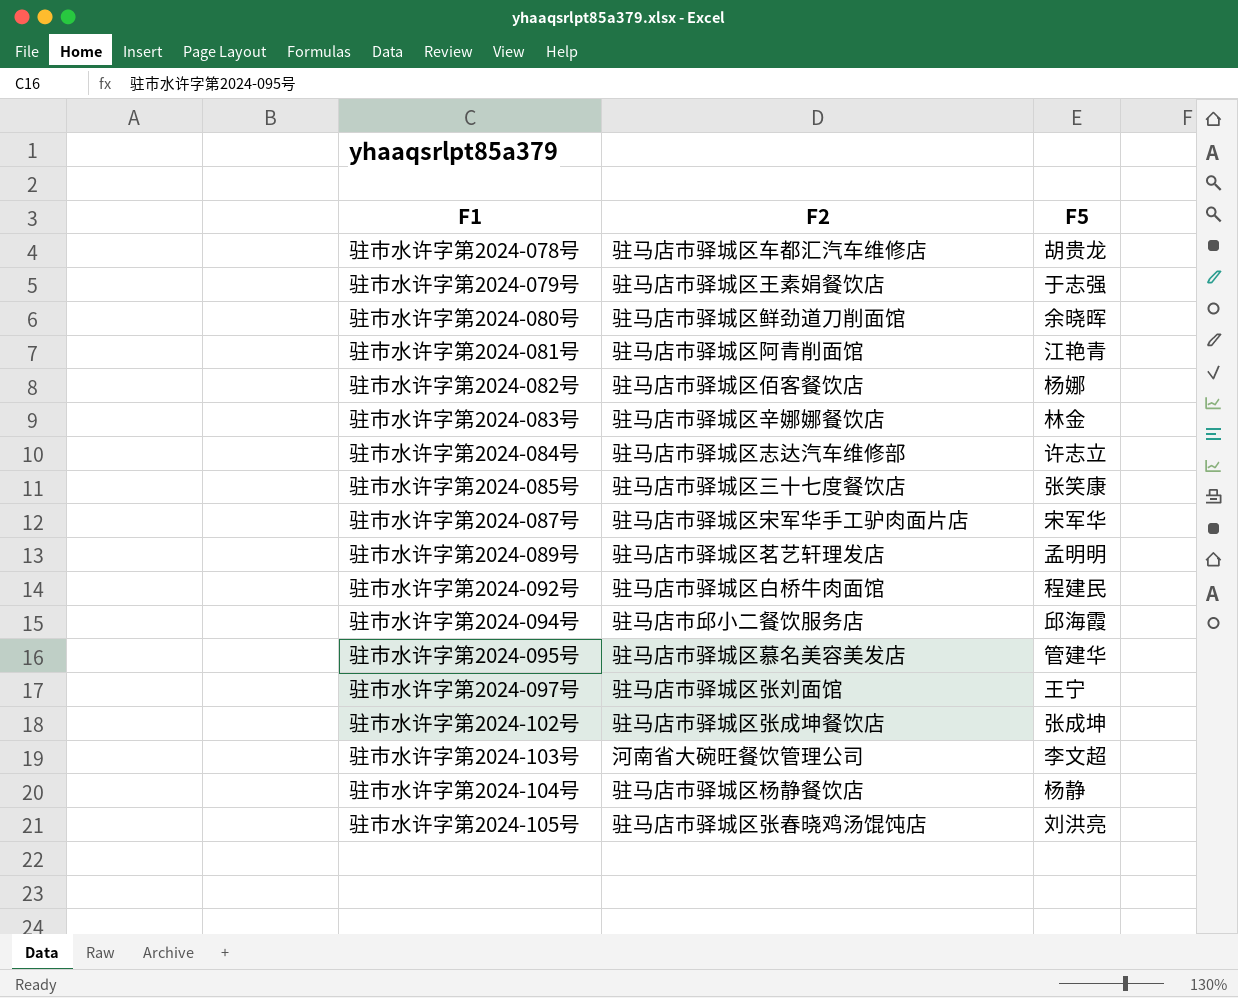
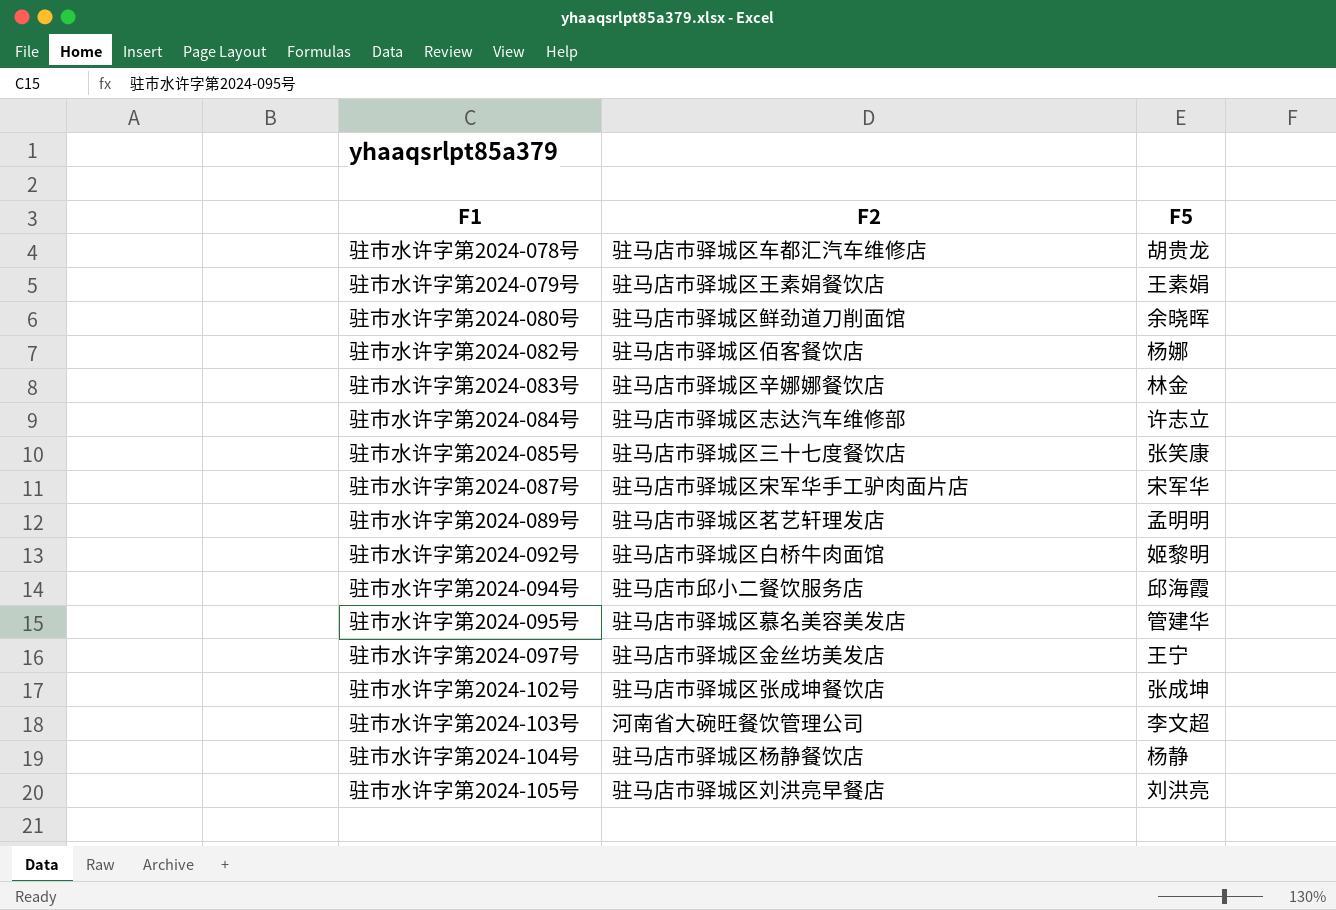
row 驻市水许字第2024-081号: 驻马店市驿城区阿青削面馆 | 江艳青 -> none
驻市水许字第2024-079号 | F5: 于志强 -> 王素娟
驻市水许字第2024-092号 | F5: 程建民 -> 姬黎明
驻市水许字第2024-097号 | F2: 驻马店市驿城区张刘面馆 -> 驻马店市驿城区金丝坊美发店
驻市水许字第2024-105号 | F2: 驻马店市驿城区张春晓鸡汤馄饨店 -> 驻马店市驿城区刘洪亮早餐店

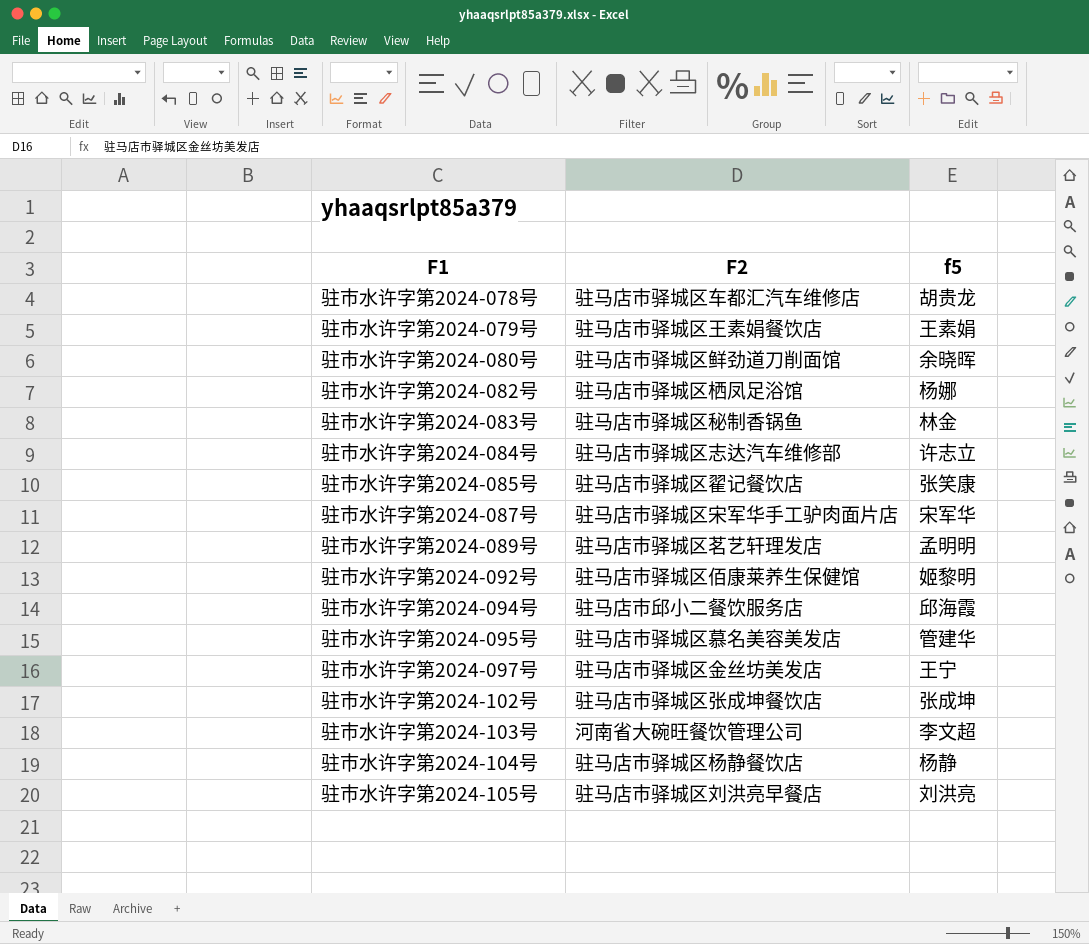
column name: F5 -> f5
驻市水许字第2024-082号 | F2: 驻马店市驿城区佰客餐饮店 -> 驻马店市驿城区栖凤足浴馆
驻市水许字第2024-083号 | F2: 驻马店市驿城区辛娜娜餐饮店 -> 驻马店市驿城区秘制香锅鱼
驻市水许字第2024-085号 | F2: 驻马店市驿城区三十七度餐饮店 -> 驻马店市驿城区翟记餐饮店
驻市水许字第2024-092号 | F2: 驻马店市驿城区白桥牛肉面馆 -> 驻马店市驿城区佰康莱养生保健馆

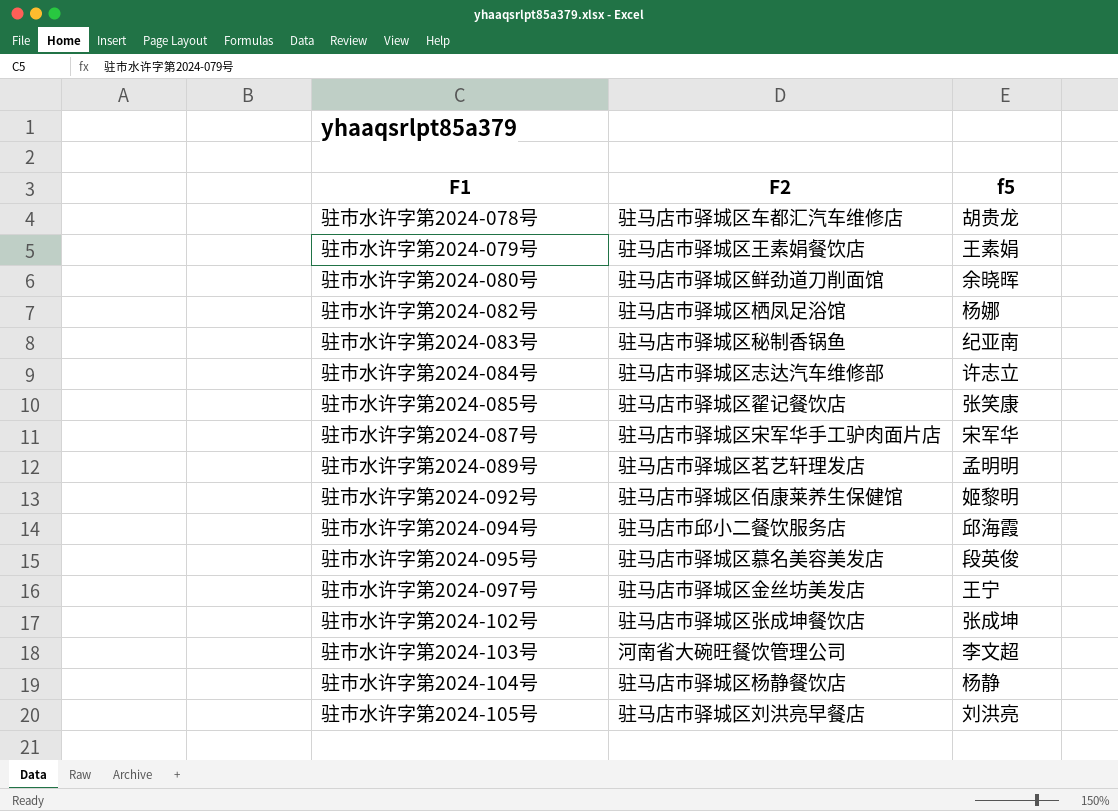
驻市水许字第2024-083号 | f5: 林金 -> 纪亚南
驻市水许字第2024-095号 | f5: 管建华 -> 段英俊

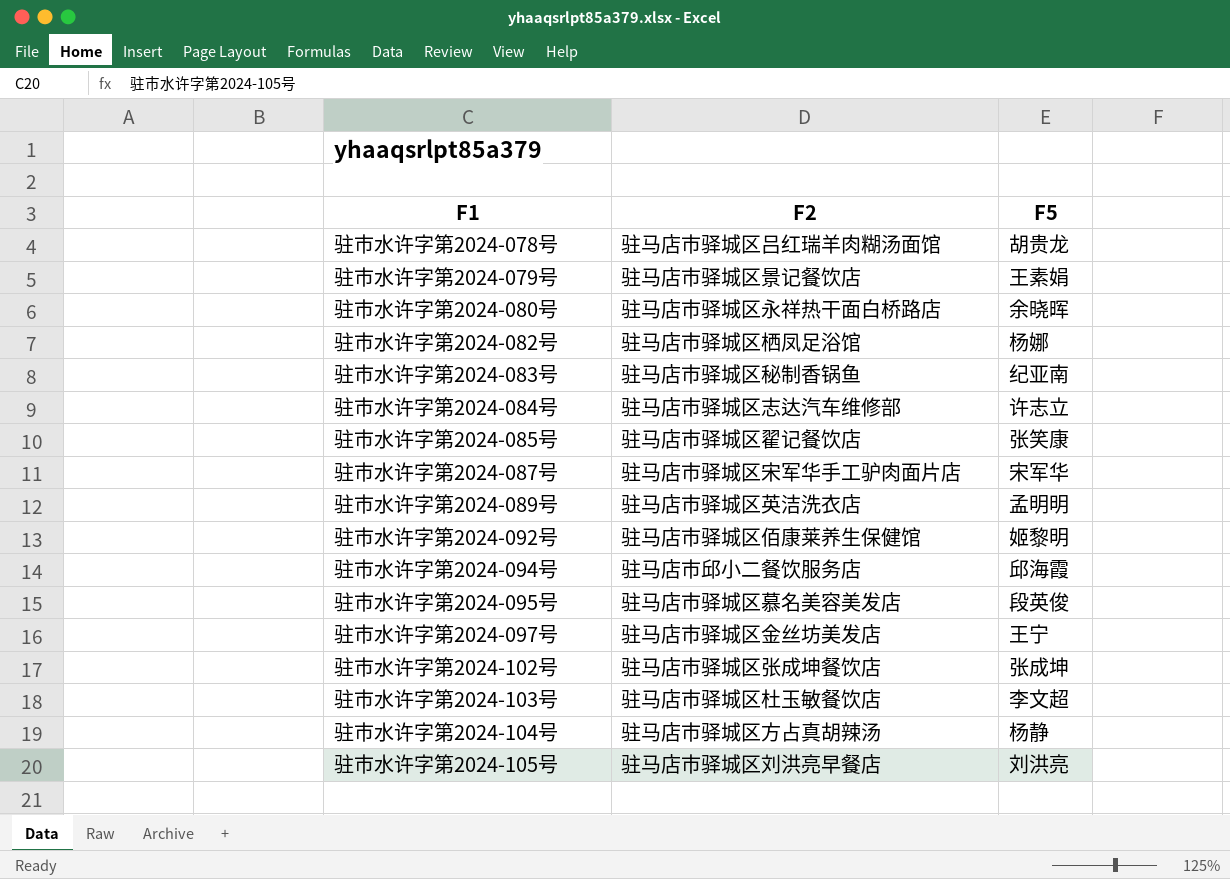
column name: f5 -> F5
驻市水许字第2024-078号 | F2: 驻马店市驿城区车都汇汽车维修店 -> 驻马店市驿城区吕红瑞羊肉糊汤面馆
驻市水许字第2024-079号 | F2: 驻马店市驿城区王素娟餐饮店 -> 驻马店市驿城区景记餐饮店
驻市水许字第2024-080号 | F2: 驻马店市驿城区鲜劲道刀削面馆 -> 驻马店市驿城区永祥热干面白桥路店
驻市水许字第2024-089号 | F2: 驻马店市驿城区茗艺轩理发店 -> 驻马店市驿城区英洁洗衣店
驻市水许字第2024-103号 | F2: 河南省大碗旺餐饮管理公司 -> 驻马店市驿城区杜玉敏餐饮店
驻市水许字第2024-104号 | F2: 驻马店市驿城区杨静餐饮店 -> 驻马店市驿城区方占真胡辣汤

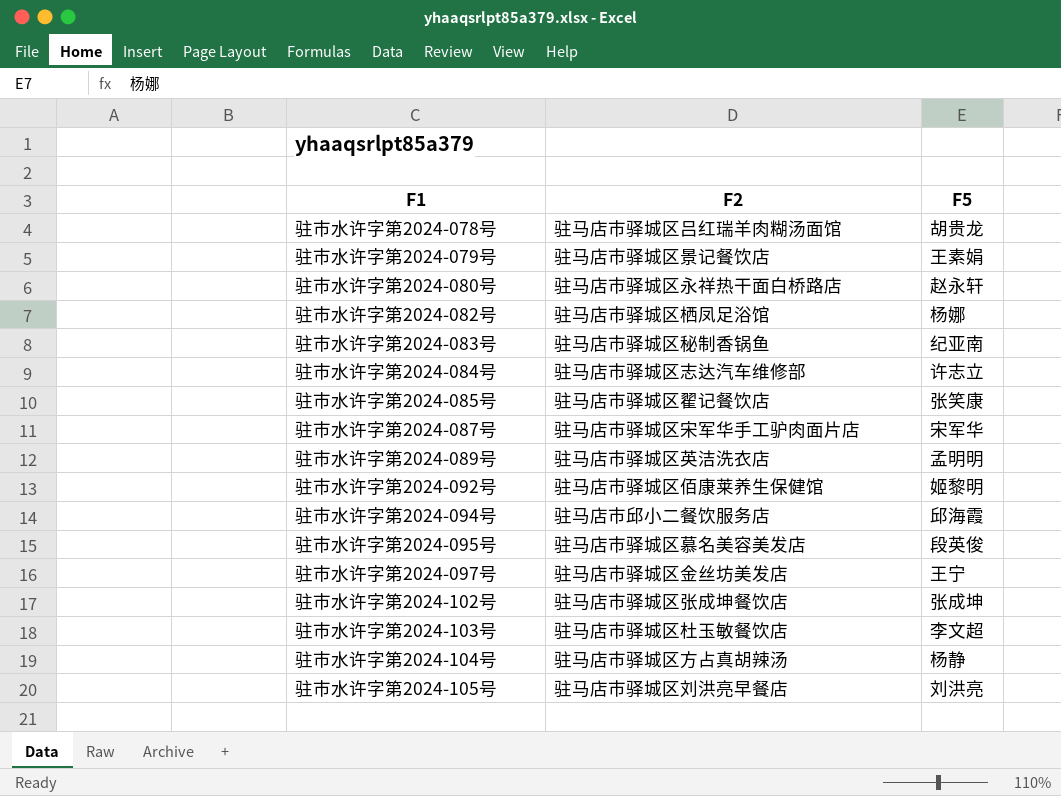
驻市水许字第2024-080号 | F5: 余晓晖 -> 赵永轩

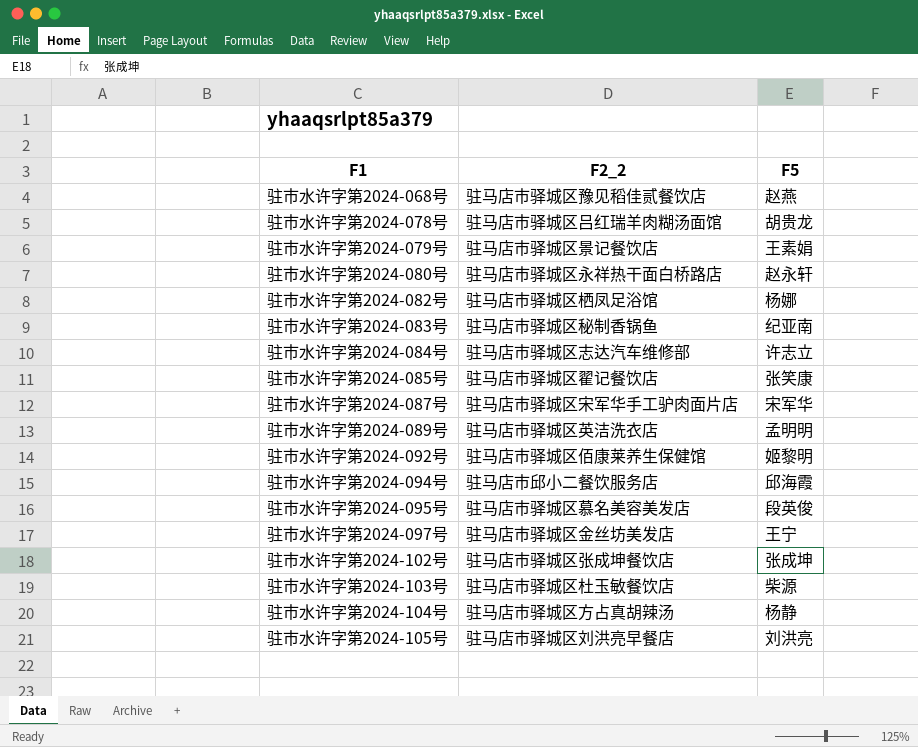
column name: F2 -> F2_2
row 驻市水许字第2024-068号: none -> 驻马店市驿城区豫见稻佳贰餐饮店 | 赵燕
驻市水许字第2024-103号 | F5: 李文超 -> 柴源

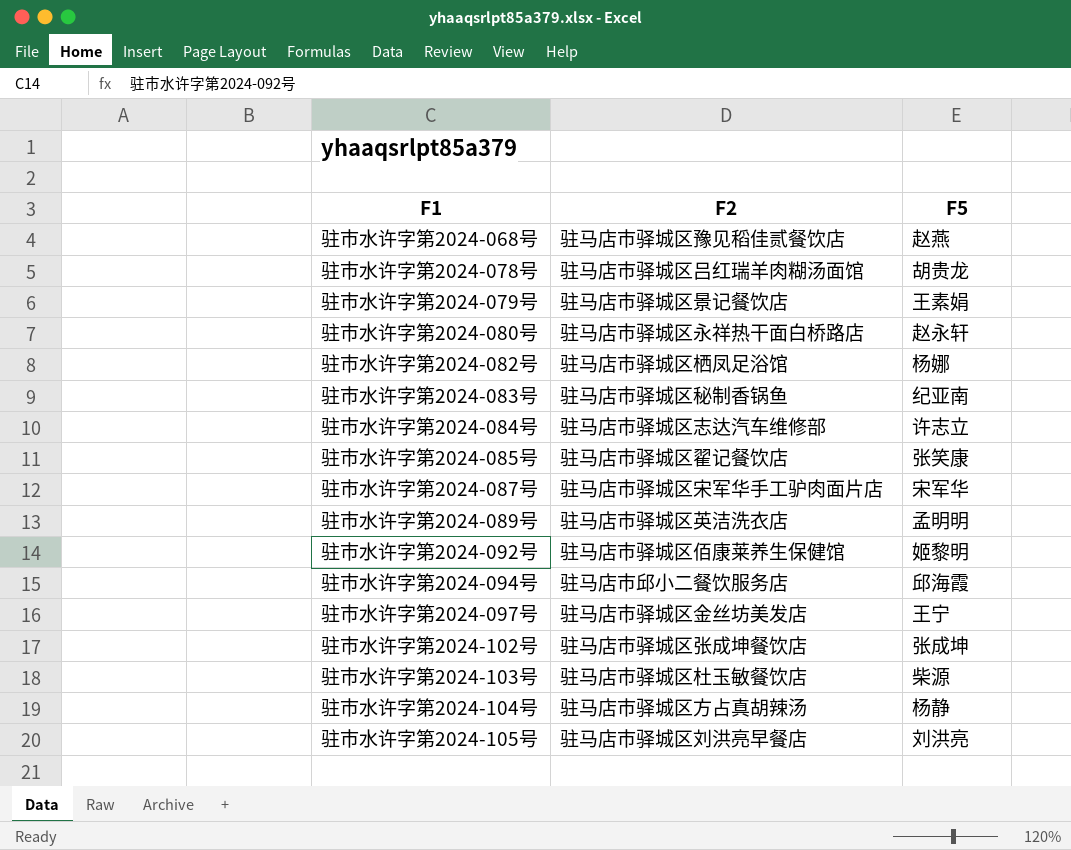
column name: F2_2 -> F2
row 驻市水许字第2024-095号: 驻马店市驿城区慕名美容美发店 | 段英俊 -> none

